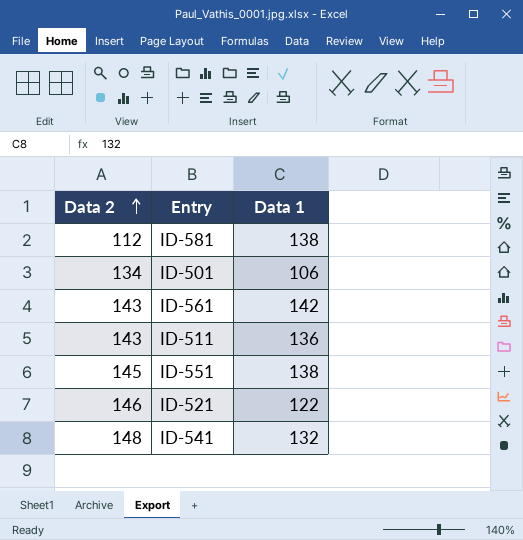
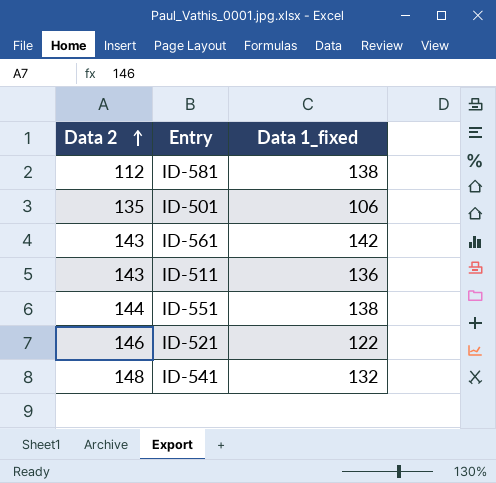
column name: Data 1 -> Data 1_fixed
ID-501 | Data 2: 134 -> 135
ID-551 | Data 2: 145 -> 144

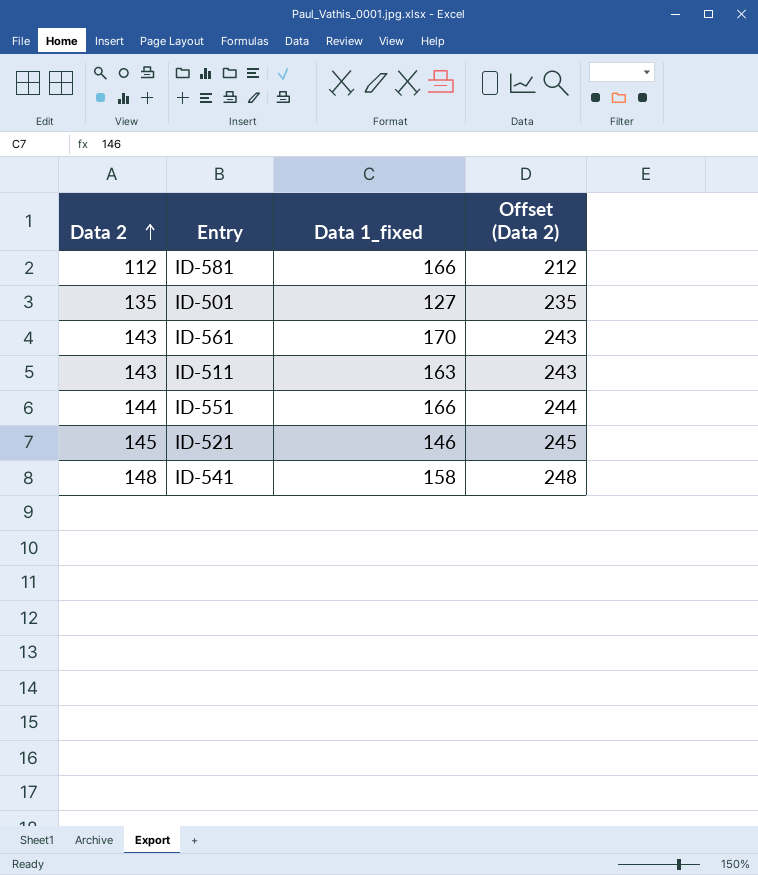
column Offset (Data 2) | formula: none -> [Data 2] + 100
ID-581 | Data 1_fixed: 138 -> 166
ID-501 | Data 1_fixed: 106 -> 127
ID-561 | Data 1_fixed: 142 -> 170
ID-511 | Data 1_fixed: 136 -> 163
ID-551 | Data 1_fixed: 138 -> 166
ID-521 | Data 2: 146 -> 145
ID-521 | Data 1_fixed: 122 -> 146
ID-541 | Data 1_fixed: 132 -> 158

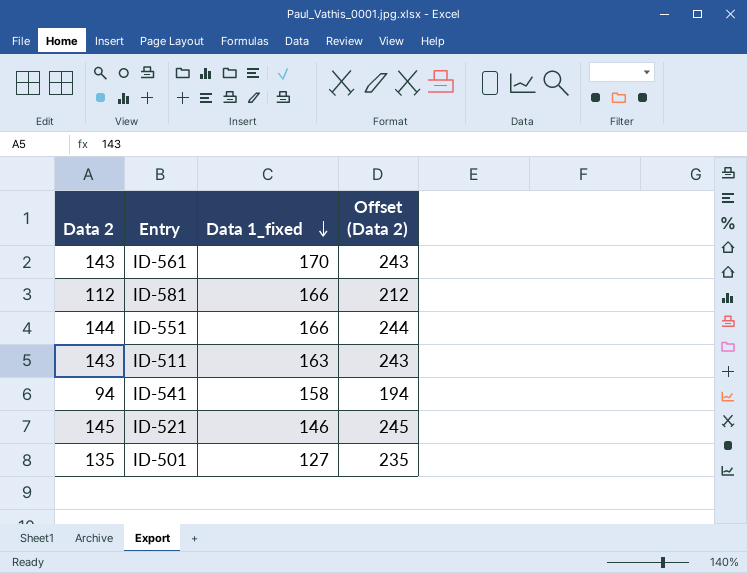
row order: Data 2 ascending -> Data 1_fixed descending
ID-541 | Data 2: 148 -> 94
ID-541 | Offset (Data 2): 248 -> 194

